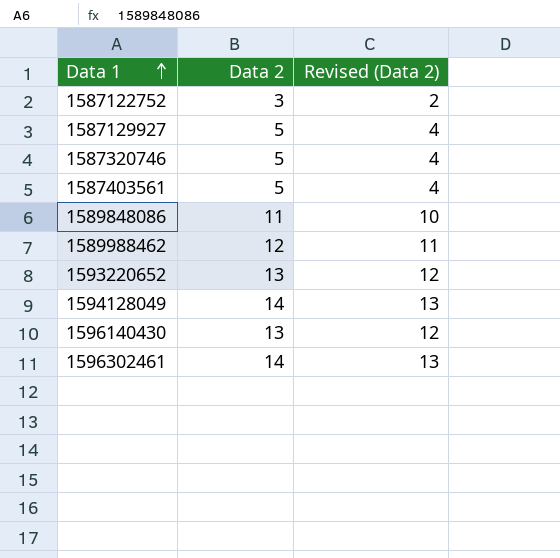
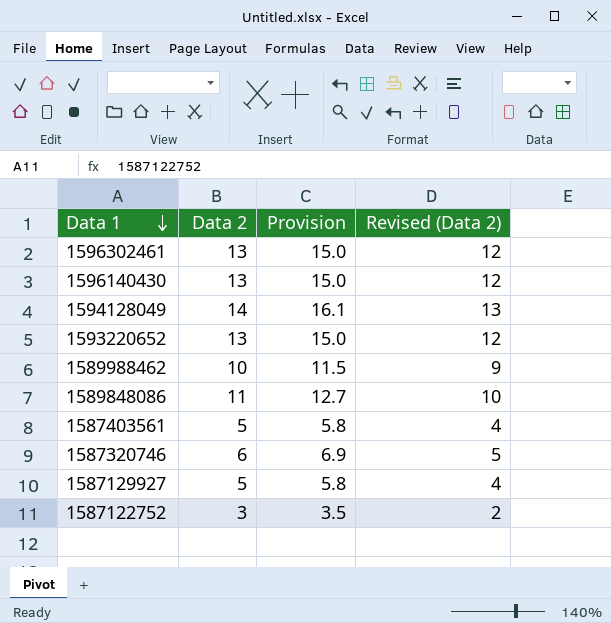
row order: Data 1 ascending -> Data 1 descending
column Provision | formula: none -> [Data 2] * 1.15
1596302461 | Data 2: 14 -> 13
1596302461 | Revised (Data 2): 13 -> 12
1589988462 | Data 2: 12 -> 10
1589988462 | Revised (Data 2): 11 -> 9
1587320746 | Data 2: 5 -> 6
1587320746 | Revised (Data 2): 4 -> 5

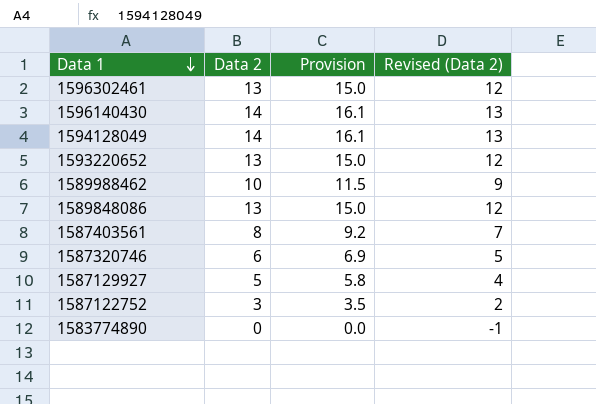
1596140430 | Data 2: 13 -> 14
1596140430 | Provision: 15.0 -> 16.1
1596140430 | Revised (Data 2): 12 -> 13
1589848086 | Data 2: 11 -> 13
1589848086 | Provision: 12.7 -> 15.0
1589848086 | Revised (Data 2): 10 -> 12
1587403561 | Data 2: 5 -> 8
1587403561 | Provision: 5.8 -> 9.2
1587403561 | Revised (Data 2): 4 -> 7
row 1583774890: none -> 0 | 0.0 | -1

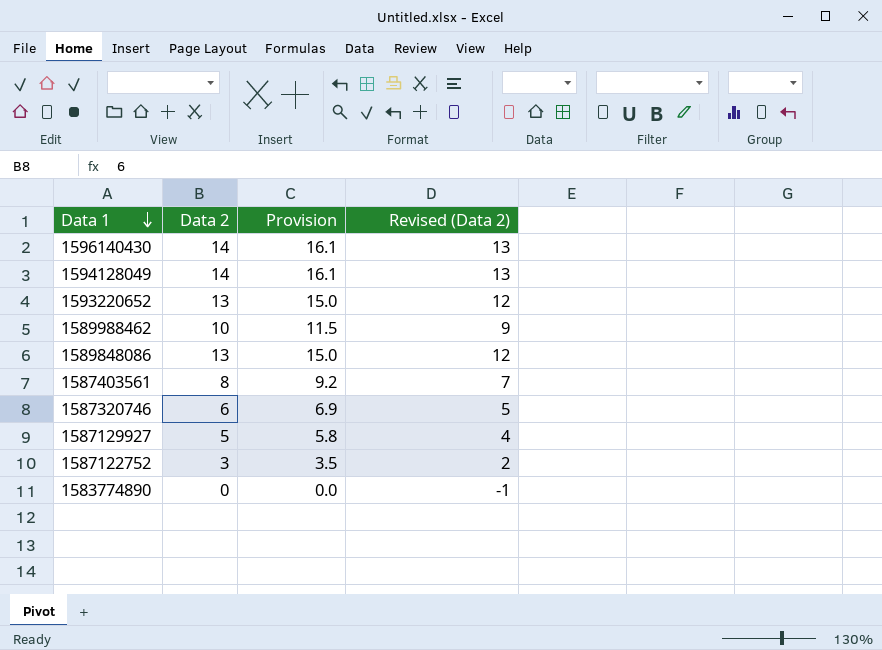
row 1596302461: 13 | 15.0 | 12 -> none

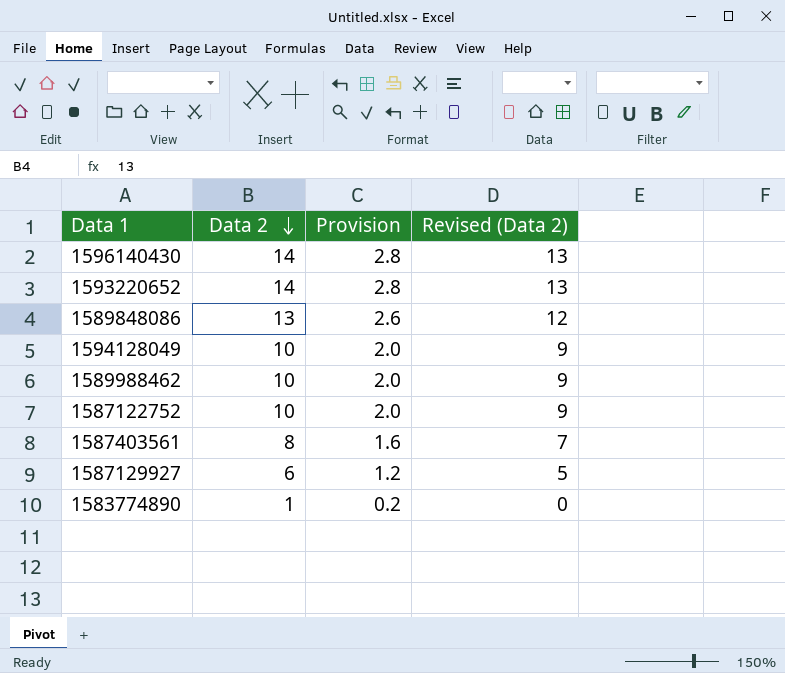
row order: Data 1 descending -> Data 2 descending
column Provision | formula: [Data 2] * 1.15 -> [Data 2] * 0.2
row 1587320746: 6 | 6.9 | 5 -> none
1593220652 | Data 2: 13 -> 14
1593220652 | Revised (Data 2): 12 -> 13
1594128049 | Data 2: 14 -> 10
1594128049 | Revised (Data 2): 13 -> 9
1587122752 | Data 2: 3 -> 10
1587122752 | Revised (Data 2): 2 -> 9
1587129927 | Data 2: 5 -> 6
1587129927 | Revised (Data 2): 4 -> 5
1583774890 | Data 2: 0 -> 1
1583774890 | Revised (Data 2): -1 -> 0

